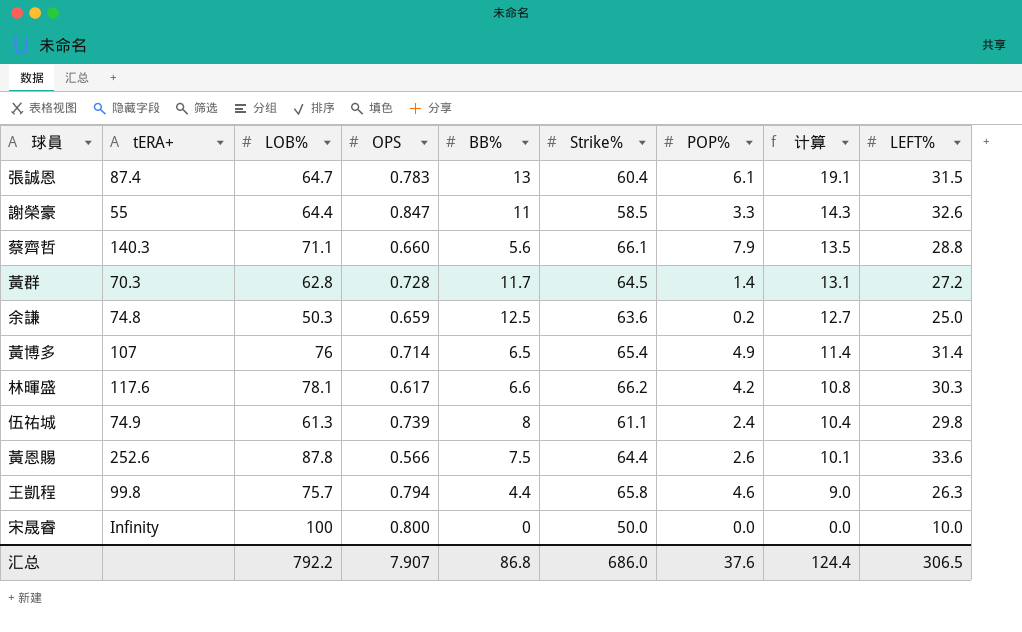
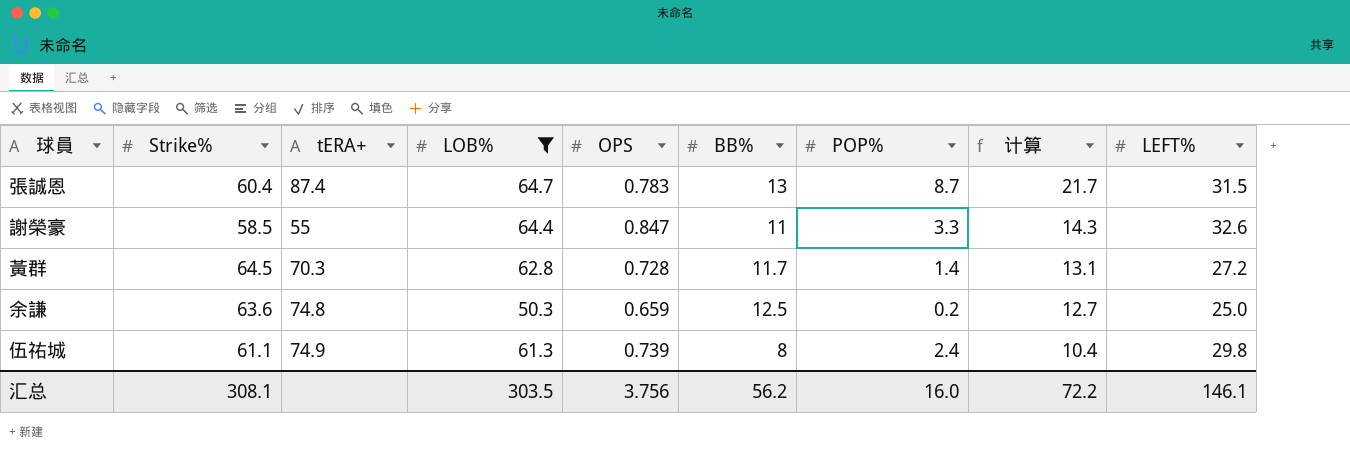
filter: none -> LOB% <= 64.7
column Strike% | position: 6 -> 2
張誠恩 | POP%: 6.1 -> 8.7
張誠恩 | 计算: 19.1 -> 21.7
汇总 | Strike%: 686.0 -> 308.1
汇总 | LOB%: 792.2 -> 303.5
汇总 | OPS: 7.907 -> 3.756
汇总 | BB%: 86.8 -> 56.2
汇总 | POP%: 37.6 -> 16.0
汇总 | 计算: 124.4 -> 72.2
汇总 | LEFT%: 306.5 -> 146.1

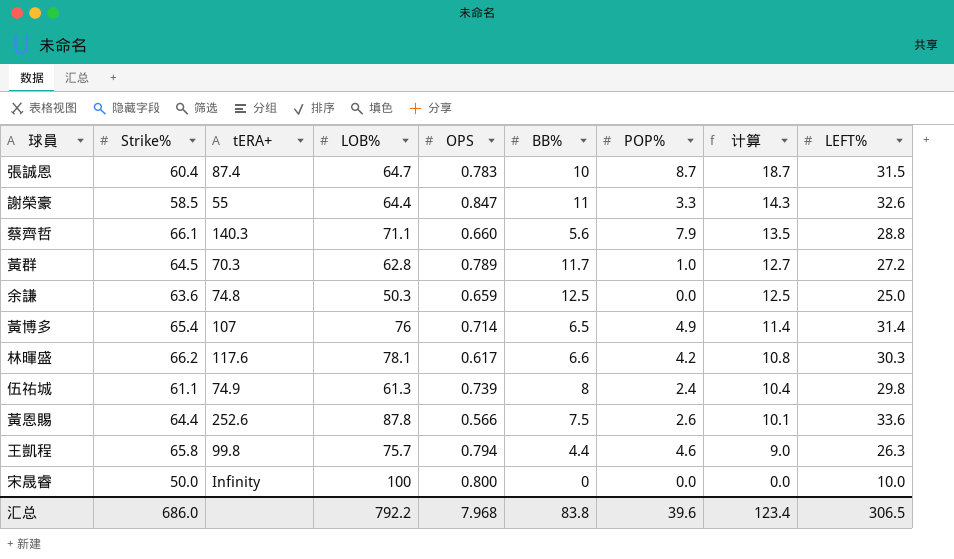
filter: LOB% <= 64.7 -> none
張誠恩 | BB%: 13 -> 10
張誠恩 | 计算: 21.7 -> 18.7
黃群 | OPS: 0.728 -> 0.789
黃群 | POP%: 1.4 -> 1.0
黃群 | 计算: 13.1 -> 12.7
余謙 | POP%: 0.2 -> 0.0
余謙 | 计算: 12.7 -> 12.5
汇总 | Strike%: 308.1 -> 686.0
汇总 | LOB%: 303.5 -> 792.2
汇总 | OPS: 3.756 -> 7.968
汇总 | BB%: 56.2 -> 83.8
汇总 | POP%: 16.0 -> 39.6
汇总 | 计算: 72.2 -> 123.4
汇总 | LEFT%: 146.1 -> 306.5

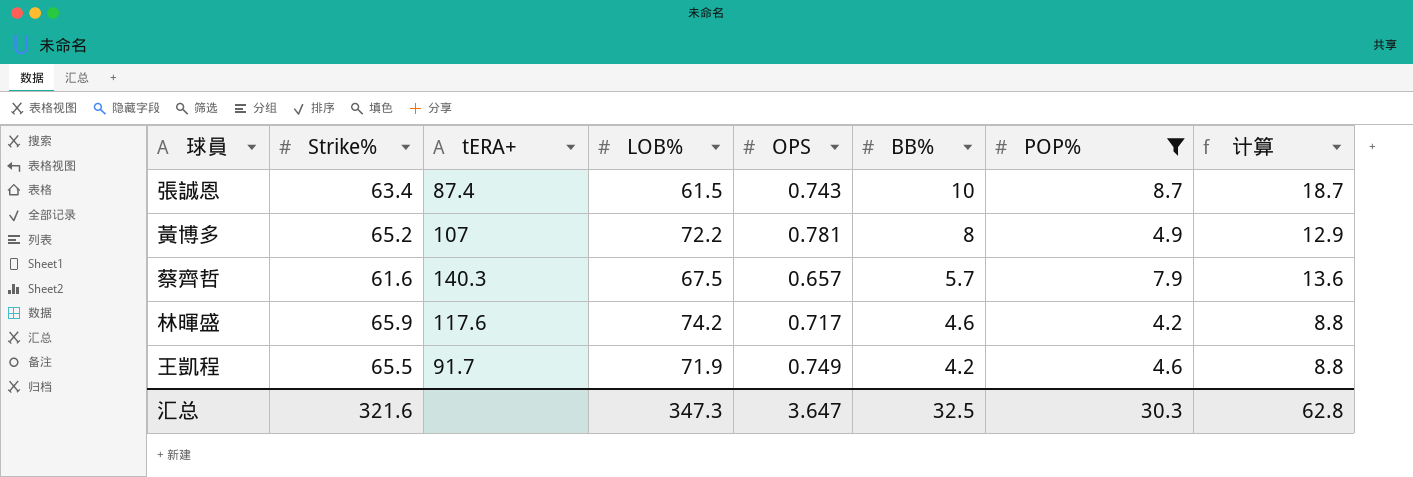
filter: none -> POP% >= 4.2
row order: 计算 descending -> BB% descending
column LEFT% | position: 9 -> none
張誠恩 | Strike%: 60.4 -> 63.4
張誠恩 | LOB%: 64.7 -> 61.5
張誠恩 | OPS: 0.783 -> 0.743
黃博多 | Strike%: 65.4 -> 65.2
黃博多 | LOB%: 76 -> 72.2
黃博多 | OPS: 0.714 -> 0.781
黃博多 | BB%: 6.5 -> 8
黃博多 | 计算: 11.4 -> 12.9
蔡齊哲 | Strike%: 66.1 -> 61.6
蔡齊哲 | LOB%: 71.1 -> 67.5
蔡齊哲 | OPS: 0.660 -> 0.657
蔡齊哲 | BB%: 5.6 -> 5.7
蔡齊哲 | 计算: 13.5 -> 13.6
林暉盛 | Strike%: 66.2 -> 65.9
林暉盛 | LOB%: 78.1 -> 74.2
林暉盛 | OPS: 0.617 -> 0.717
林暉盛 | BB%: 6.6 -> 4.6
林暉盛 | 计算: 10.8 -> 8.8
王凱程 | Strike%: 65.8 -> 65.5
王凱程 | tERA+: 99.8 -> 91.7
王凱程 | LOB%: 75.7 -> 71.9
王凱程 | OPS: 0.794 -> 0.749
王凱程 | BB%: 4.4 -> 4.2
王凱程 | 计算: 9.0 -> 8.8
汇总 | Strike%: 686.0 -> 321.6
汇总 | LOB%: 792.2 -> 347.3
汇总 | OPS: 7.968 -> 3.647
汇总 | BB%: 83.8 -> 32.5
汇总 | POP%: 39.6 -> 30.3
汇总 | 计算: 123.4 -> 62.8

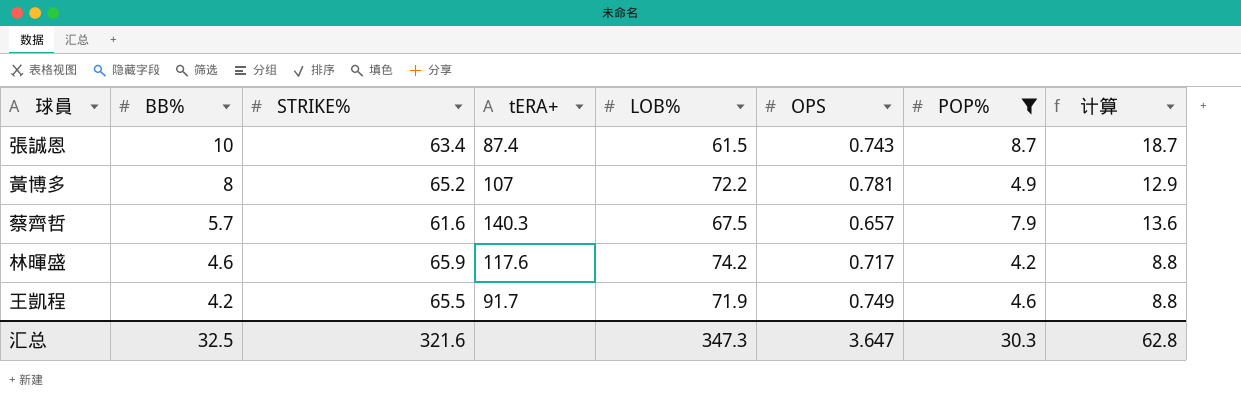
column BB% | position: 6 -> 2
column name: Strike% -> STRIKE%

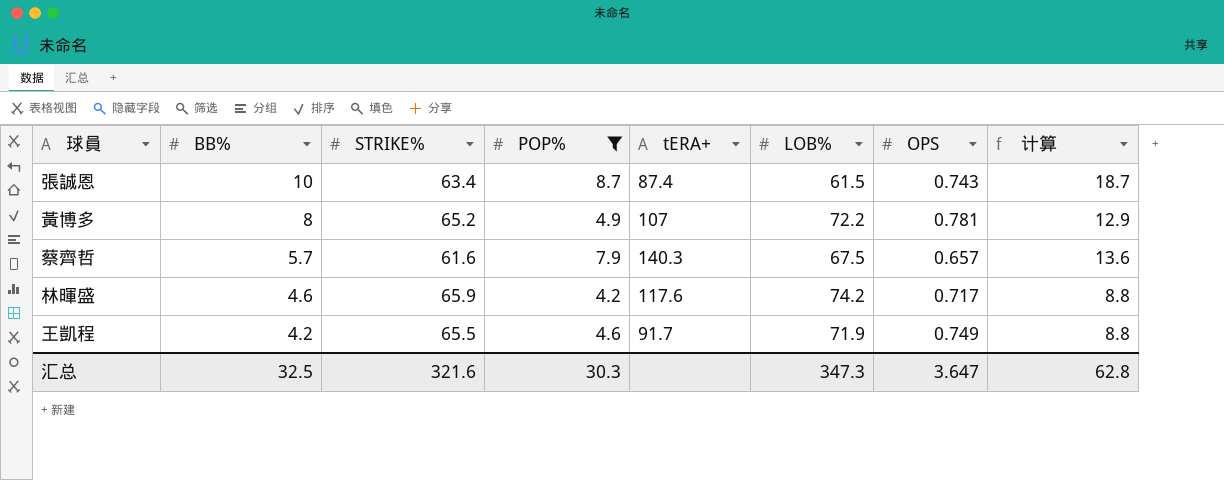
column POP% | position: 7 -> 4

